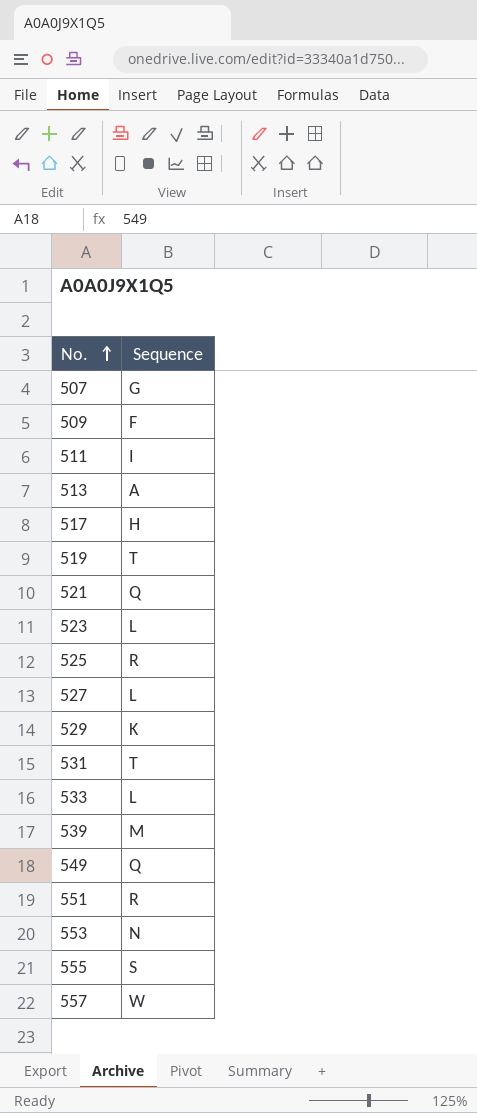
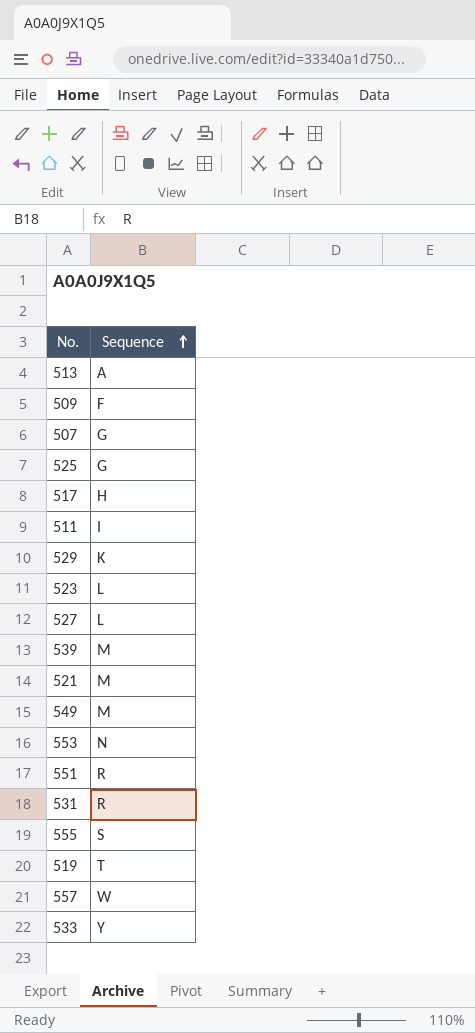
row order: No. ascending -> Sequence ascending
525 | Sequence: R -> G
521 | Sequence: Q -> M
549 | Sequence: Q -> M
531 | Sequence: T -> R
533 | Sequence: L -> Y

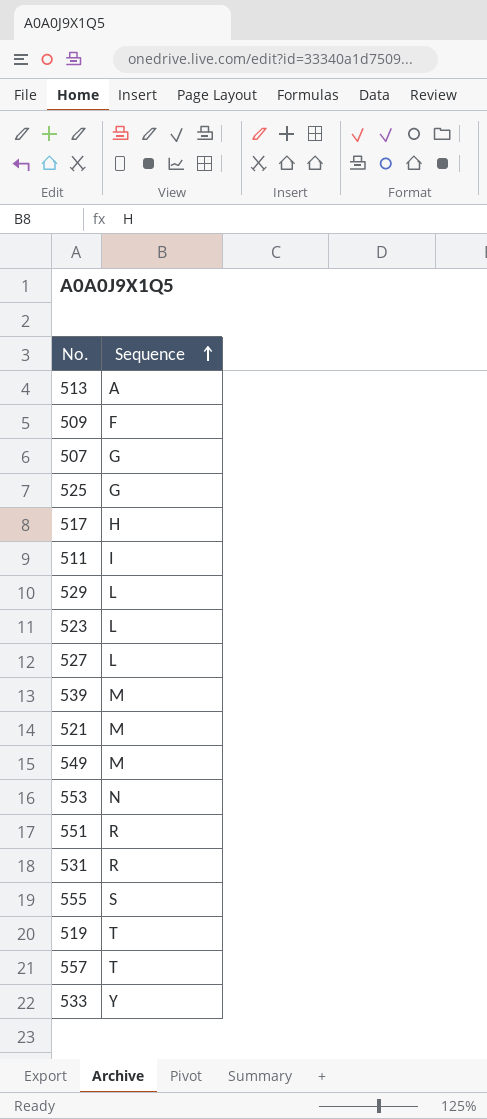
529 | Sequence: K -> L
557 | Sequence: W -> T

